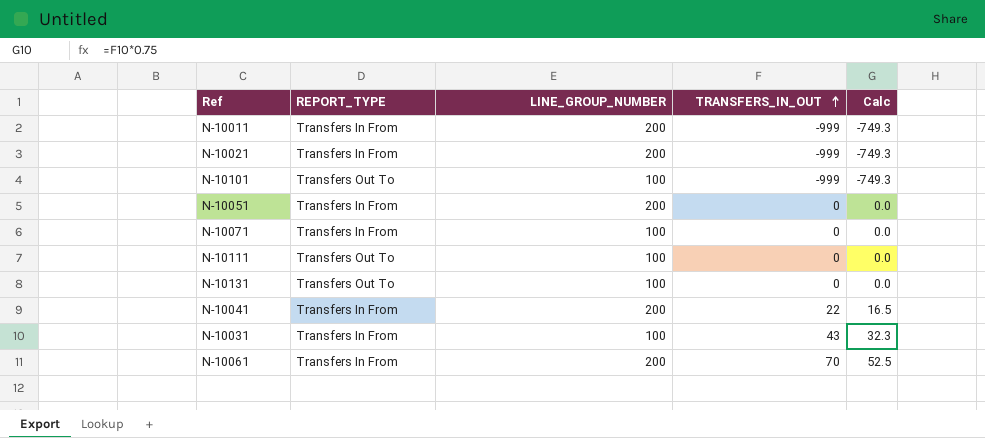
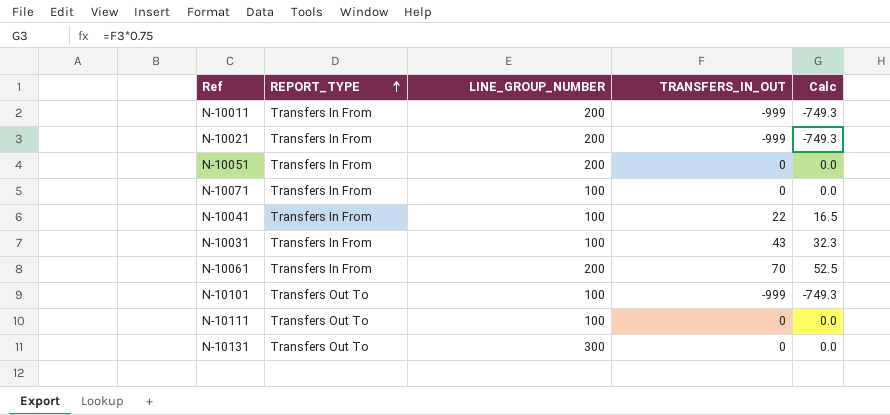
row order: TRANSFERS_IN_OUT ascending -> REPORT_TYPE ascending
N-10041 | LINE_GROUP_NUMBER: 200 -> 100
N-10131 | LINE_GROUP_NUMBER: 100 -> 300

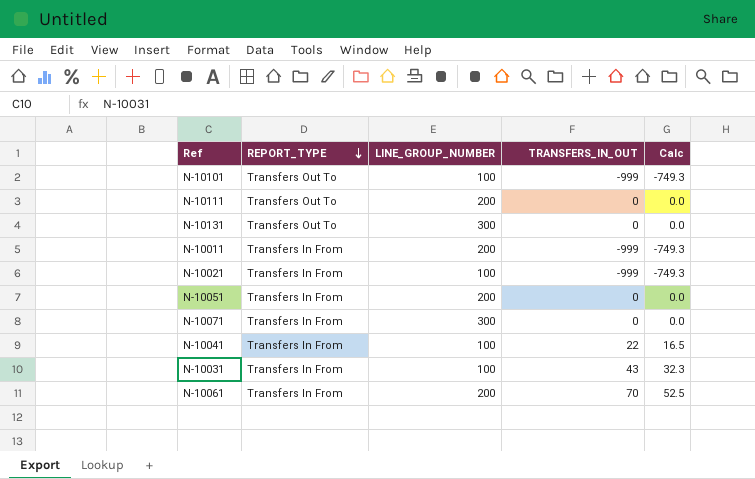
row order: REPORT_TYPE ascending -> REPORT_TYPE descending
N-10111 | LINE_GROUP_NUMBER: 100 -> 200
N-10021 | LINE_GROUP_NUMBER: 200 -> 100
N-10071 | LINE_GROUP_NUMBER: 100 -> 300

